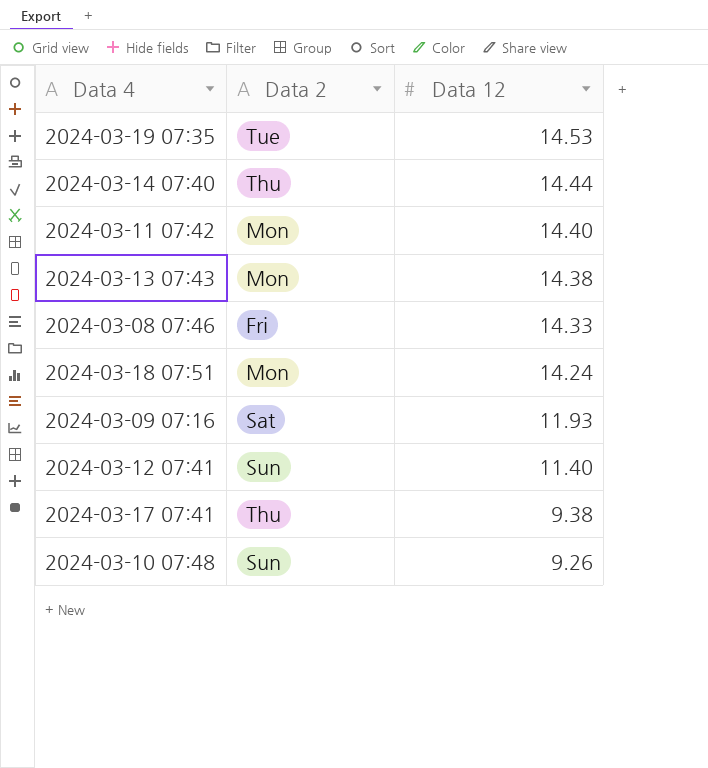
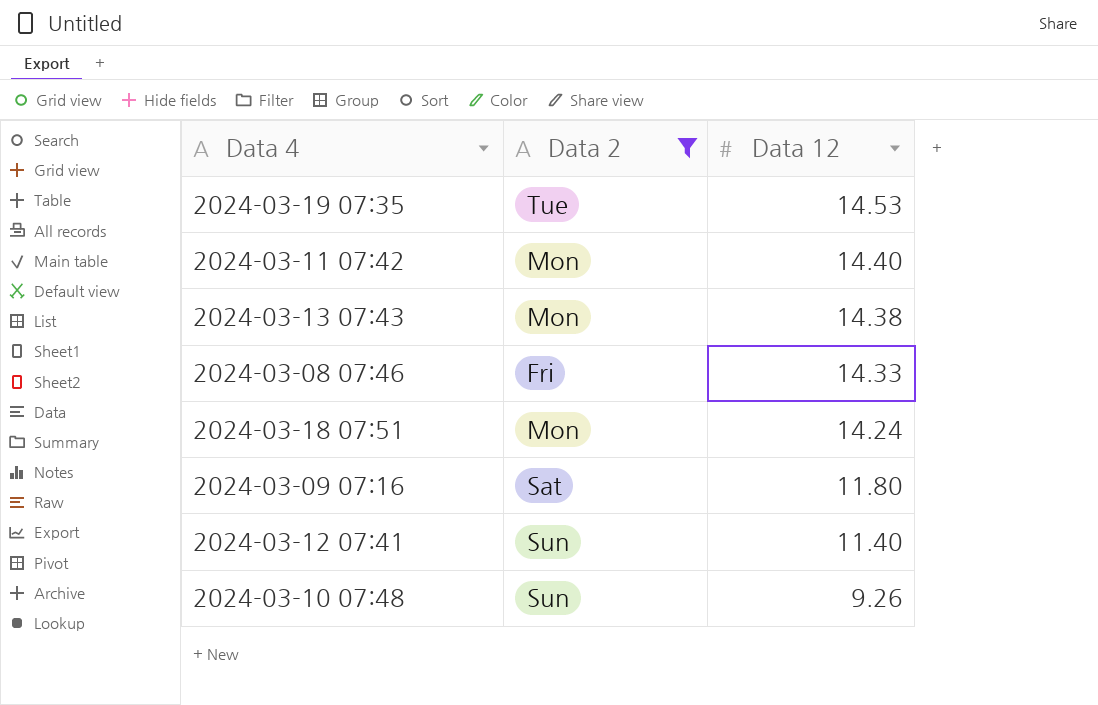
filter: none -> Data 2 != Thu
2024-03-09 07:16 | Data 12: 11.93 -> 11.80

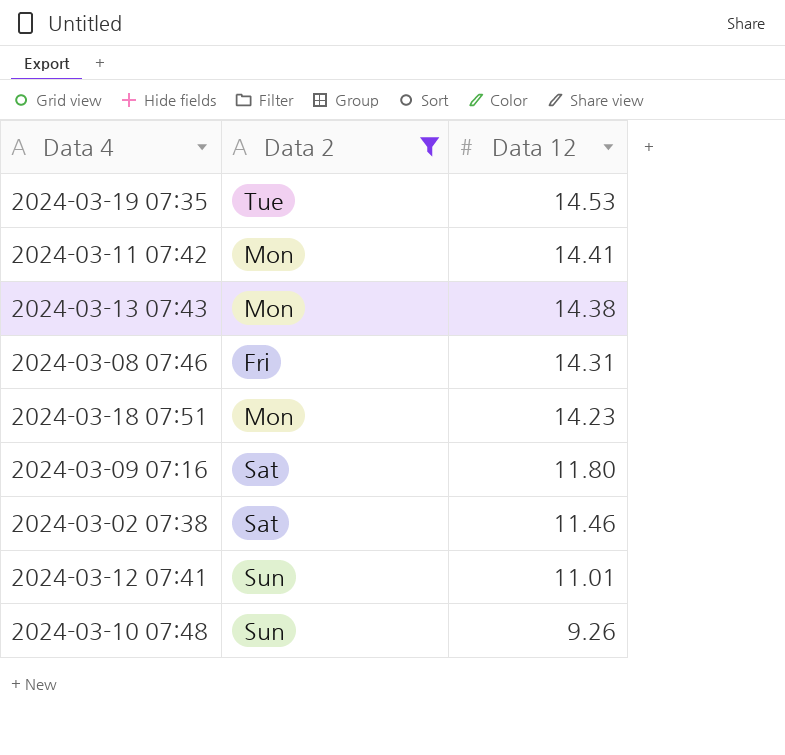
2024-03-11 07:42 | Data 12: 14.40 -> 14.41
2024-03-08 07:46 | Data 12: 14.33 -> 14.31
2024-03-18 07:51 | Data 12: 14.24 -> 14.23
row 2024-03-02 07:38: none -> Sat | 11.46
2024-03-12 07:41 | Data 12: 11.40 -> 11.01

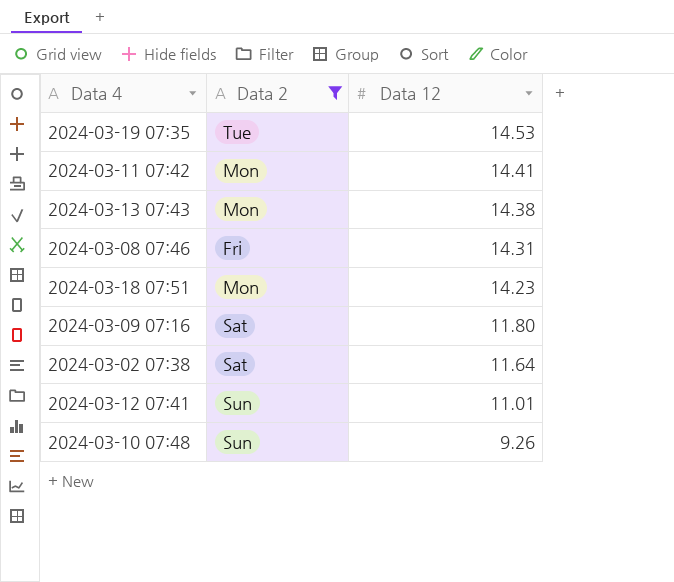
2024-03-02 07:38 | Data 12: 11.46 -> 11.64

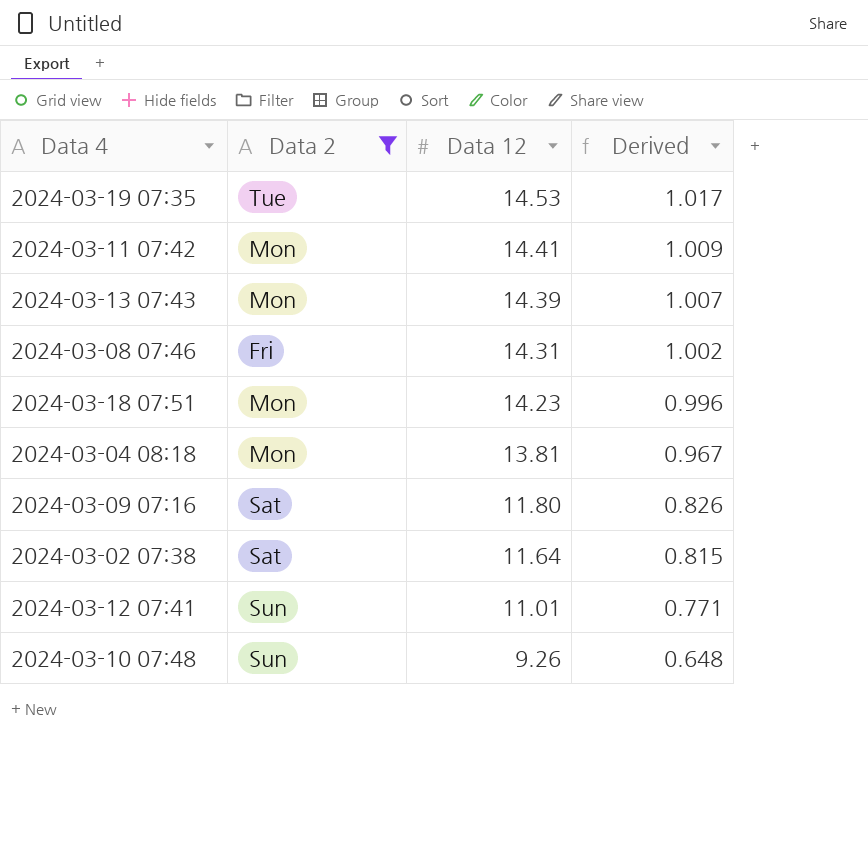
column Derived | formula: none -> [Data 12] * 0.07
2024-03-13 07:43 | Data 12: 14.38 -> 14.39
row 2024-03-04 08:18: none -> Mon | 13.81 | 0.967

